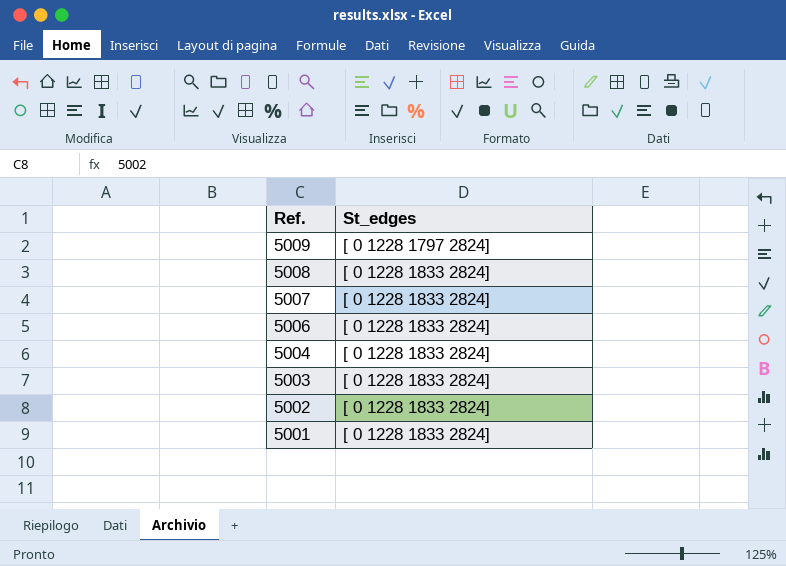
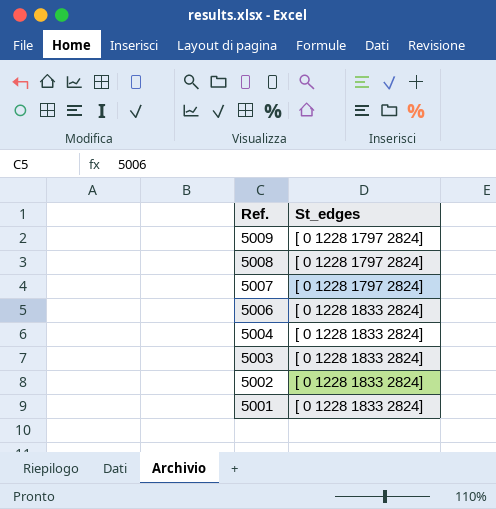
5008 | St_edges: [ 0 1228 1833 2824] -> [ 0 1228 1797 2824]
5007 | St_edges: [ 0 1228 1833 2824] -> [ 0 1228 1797 2824]

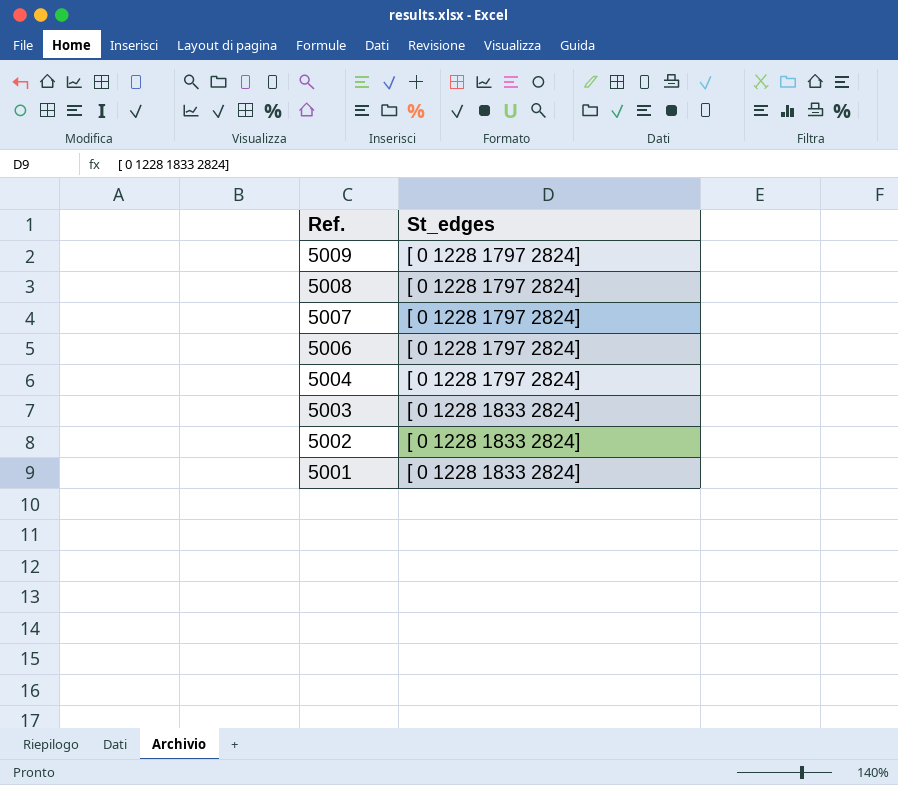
5006 | St_edges: [ 0 1228 1833 2824] -> [ 0 1228 1797 2824]
5004 | St_edges: [ 0 1228 1833 2824] -> [ 0 1228 1797 2824]

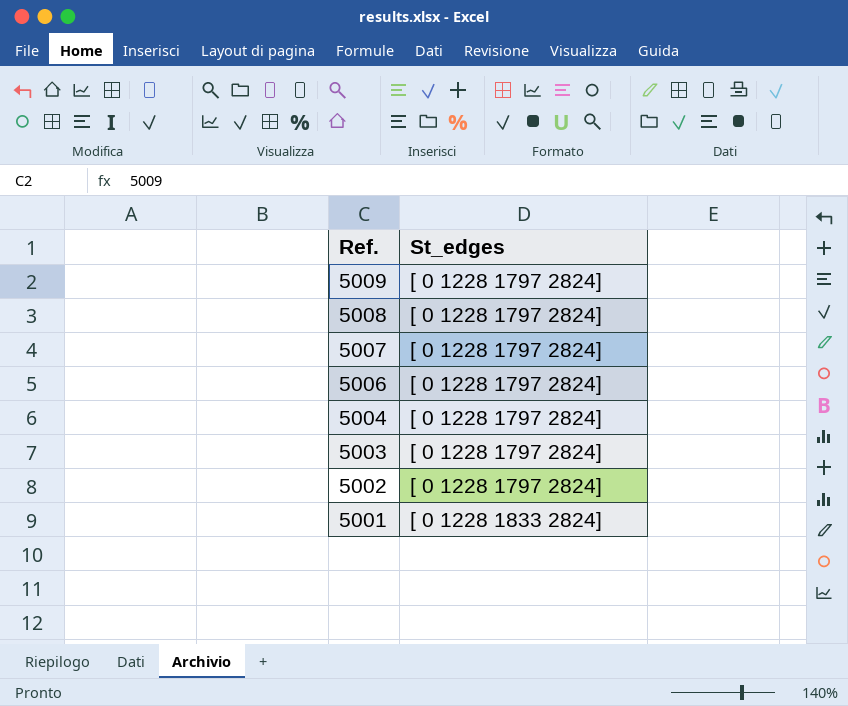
5003 | St_edges: [ 0 1228 1833 2824] -> [ 0 1228 1797 2824]
5002 | St_edges: [ 0 1228 1833 2824] -> [ 0 1228 1797 2824]

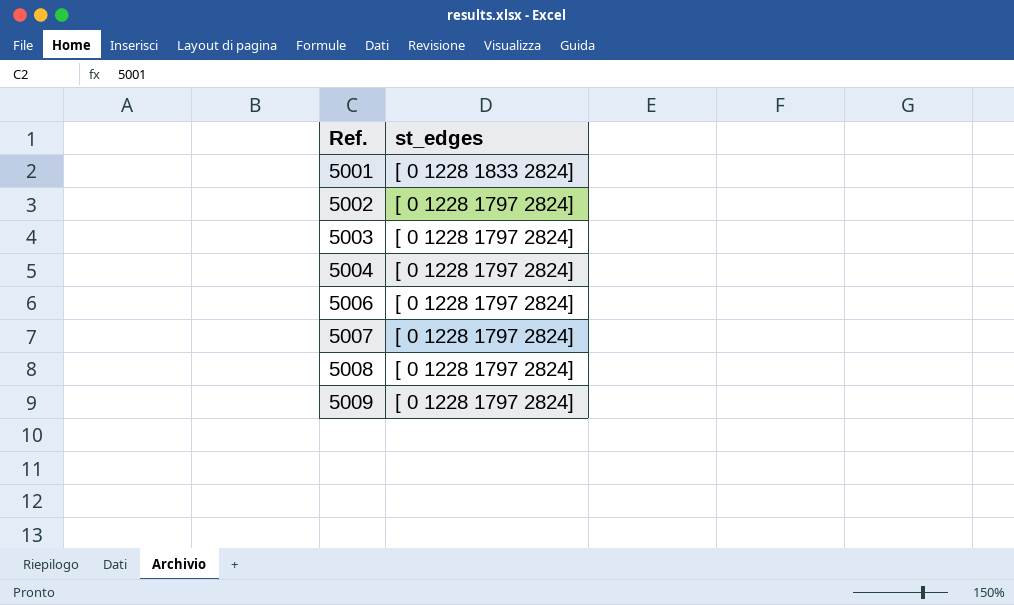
row order: Ref. descending -> Ref. ascending
column name: St_edges -> st_edges

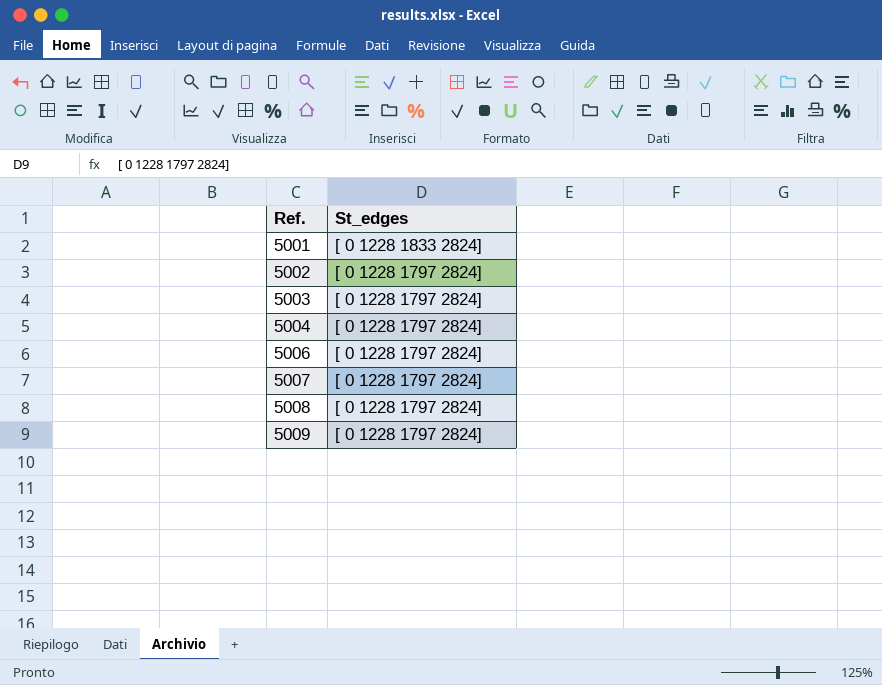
column name: st_edges -> St_edges

